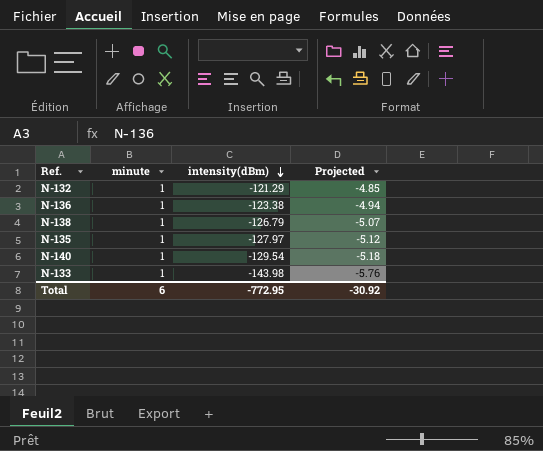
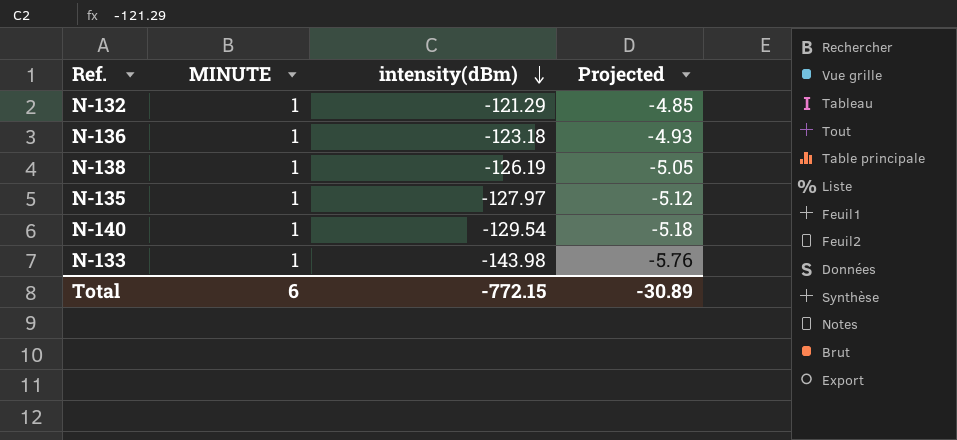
column name: minute -> MINUTE
N-136 | intensity(dBm): -123.38 -> -123.18
N-136 | Projected: -4.94 -> -4.93
N-138 | intensity(dBm): -126.79 -> -126.19
N-138 | Projected: -5.07 -> -5.05
Total | intensity(dBm): -772.95 -> -772.15
Total | Projected: -30.92 -> -30.89

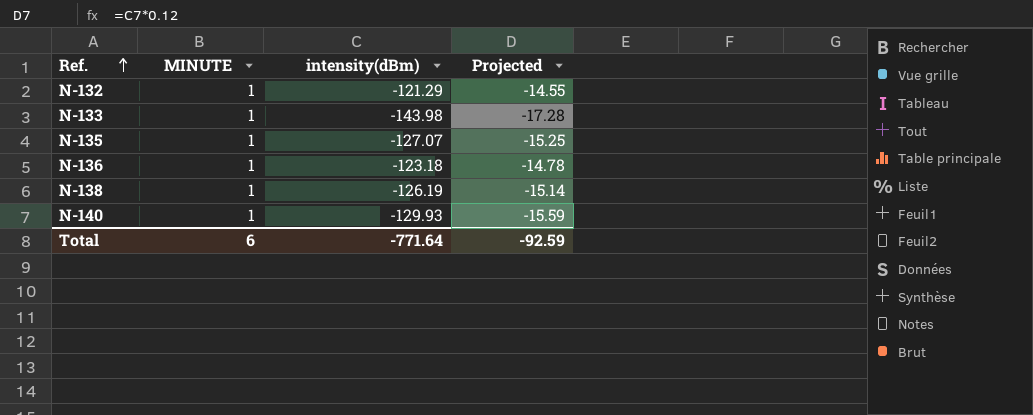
row order: intensity(dBm) descending -> Ref. ascending
column Projected | formula: [intensity(dBm)] * 0.04 -> [intensity(dBm)] * 0.12
N-135 | intensity(dBm): -127.97 -> -127.07
N-140 | intensity(dBm): -129.54 -> -129.93
Total | intensity(dBm): -772.15 -> -771.64
Total | Projected: -30.89 -> -92.59

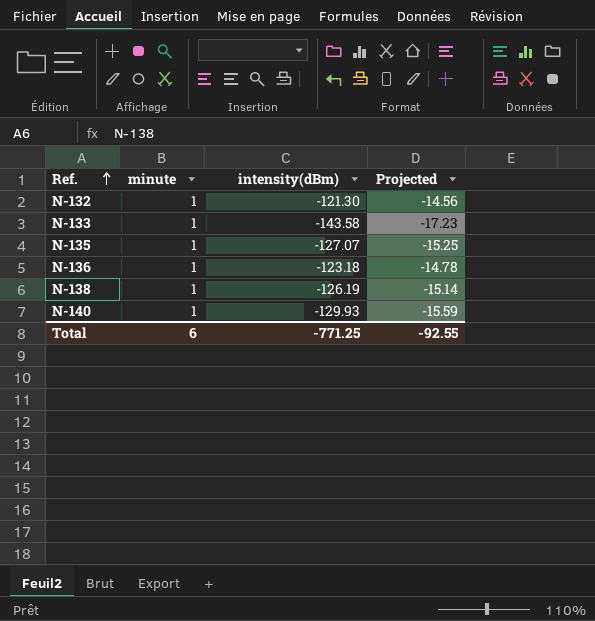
column name: MINUTE -> minute
N-132 | intensity(dBm): -121.29 -> -121.30
N-132 | Projected: -14.55 -> -14.56
N-133 | intensity(dBm): -143.98 -> -143.58
N-133 | Projected: -17.28 -> -17.23
Total | intensity(dBm): -771.64 -> -771.25
Total | Projected: -92.59 -> -92.55

